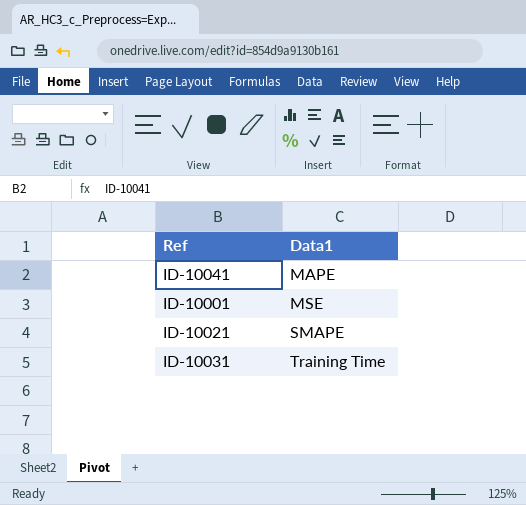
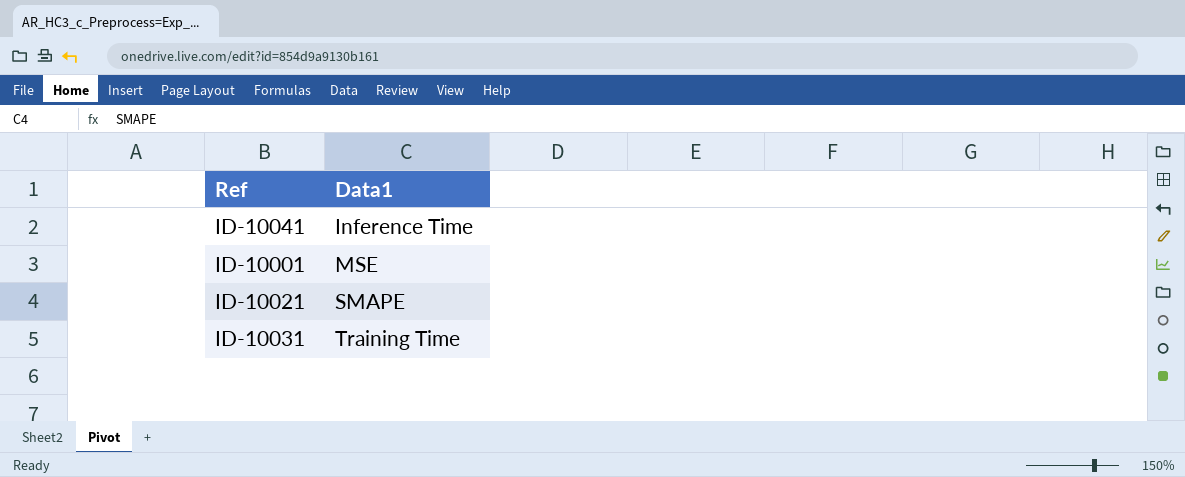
ID-10041 | Data1: MAPE -> Inference Time

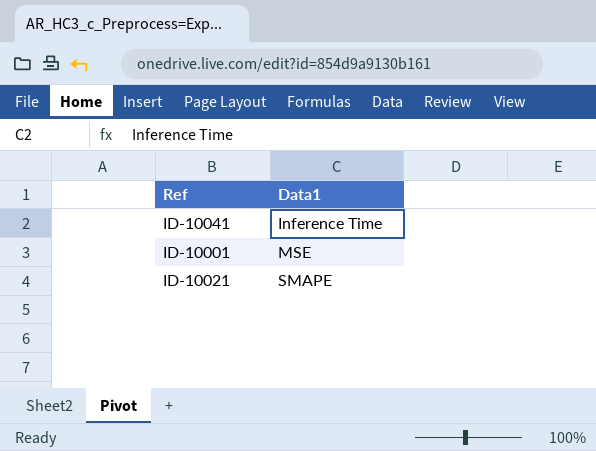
row ID-10031: Training Time -> none

